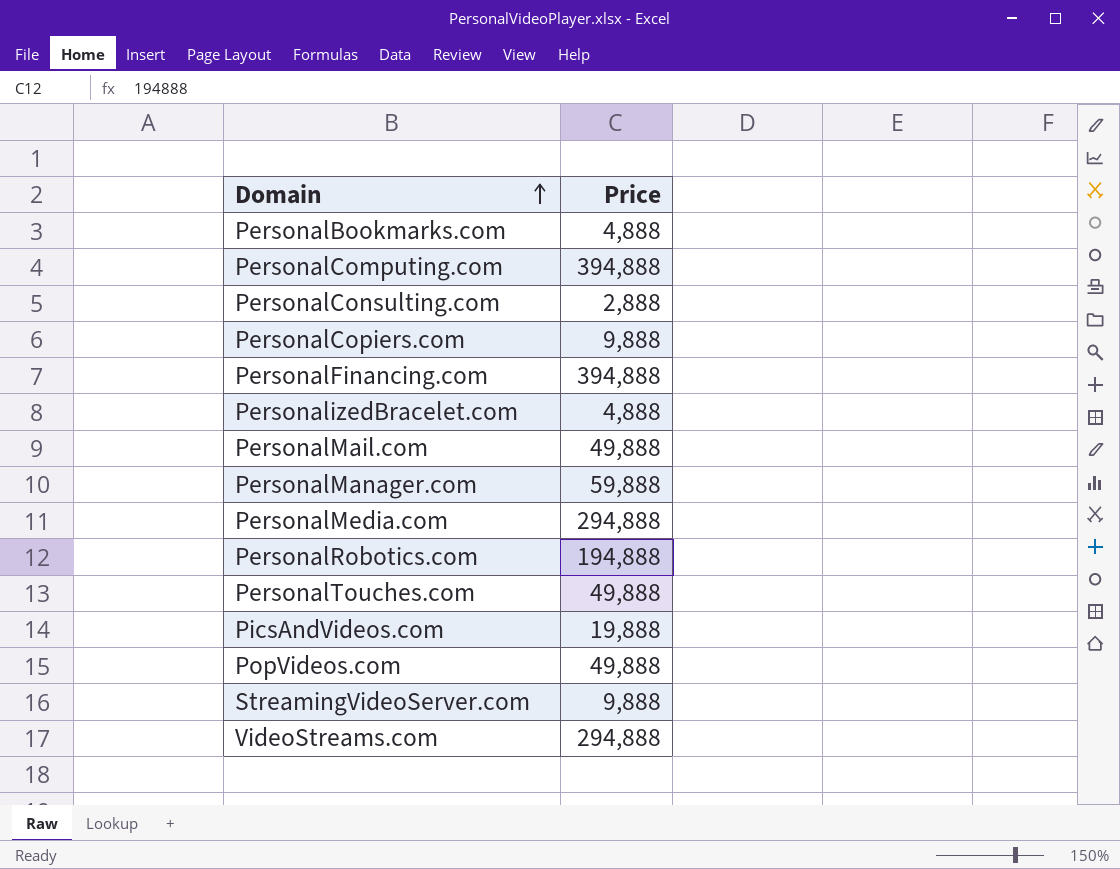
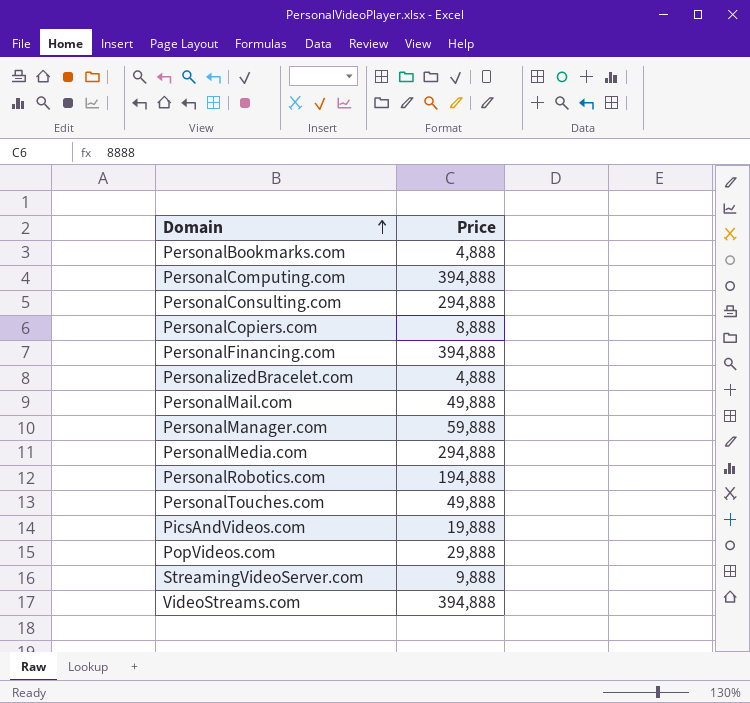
PersonalConsulting.com | Price: 2,888 -> 294,888
PersonalCopiers.com | Price: 9,888 -> 8,888
PopVideos.com | Price: 49,888 -> 29,888
VideoStreams.com | Price: 294,888 -> 394,888

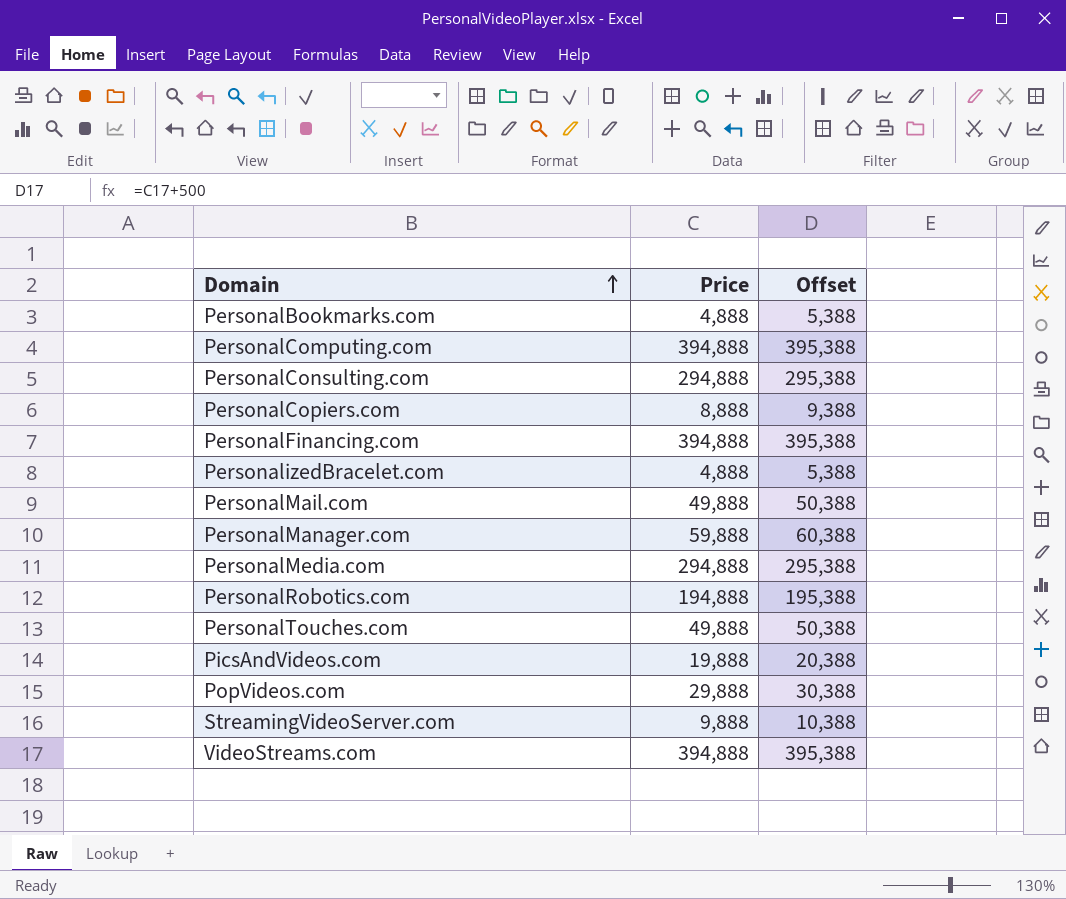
column Offset | formula: none -> [Price] + 500

